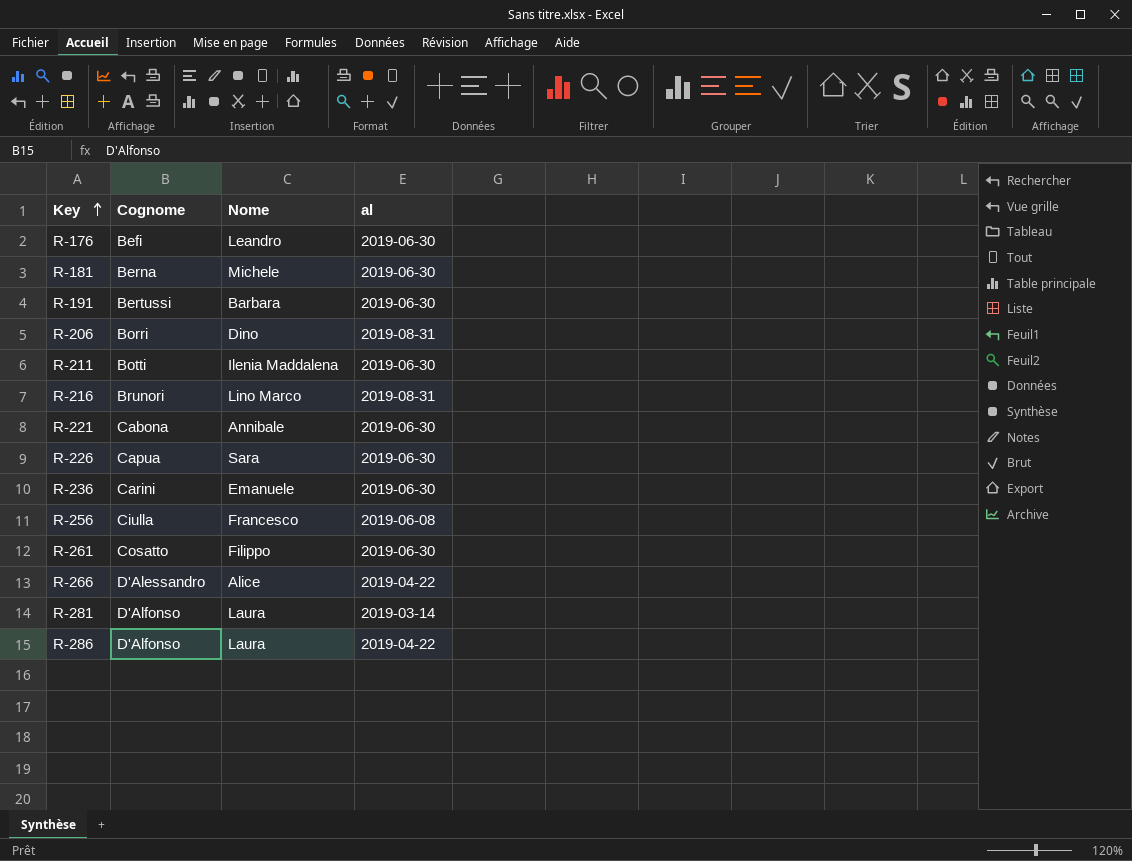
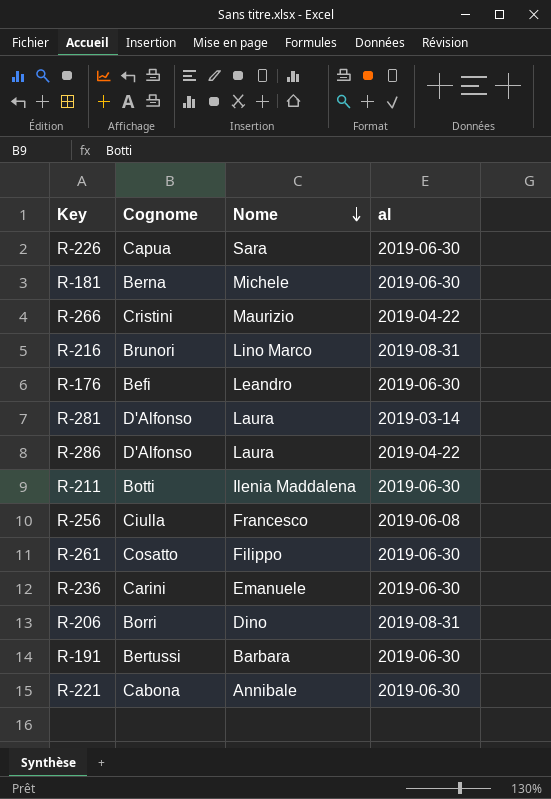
row order: Key ascending -> Nome descending
R-266 | Cognome: D'Alessandro -> Cristini
R-266 | Nome: Alice -> Maurizio

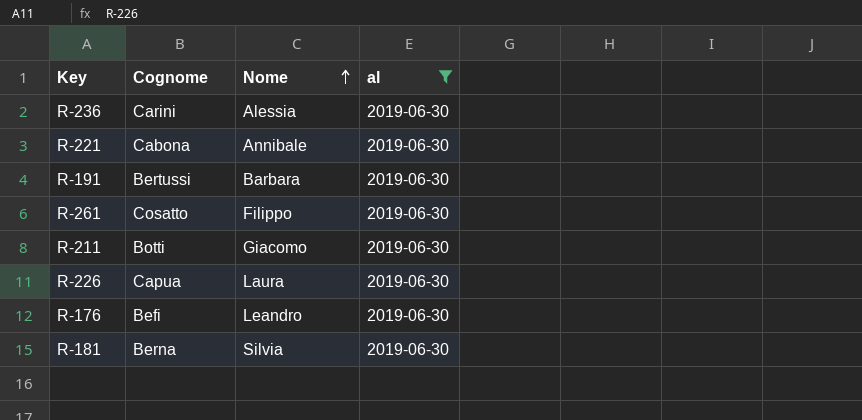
filter: none -> al = 2019-06-30
row order: Nome descending -> Nome ascending
R-236 | Nome: Emanuele -> Alessia
R-211 | Nome: Ilenia Maddalena -> Giacomo
R-226 | Nome: Sara -> Laura
R-181 | Nome: Michele -> Silvia

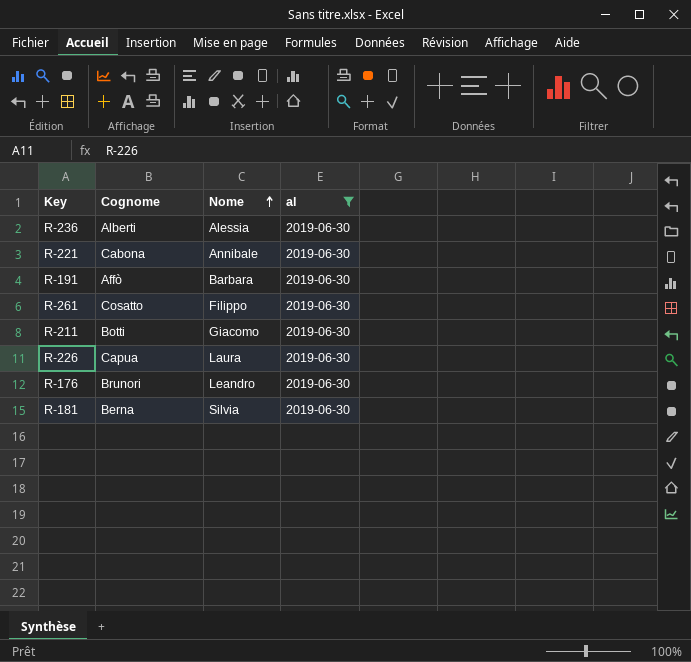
R-236 | Cognome: Carini -> Alberti
R-191 | Cognome: Bertussi -> Affò
R-176 | Cognome: Befi -> Brunori

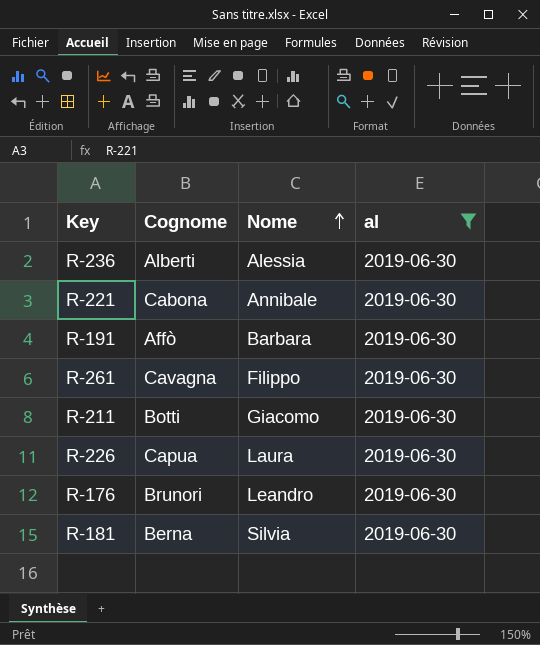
R-261 | Cognome: Cosatto -> Cavagna

